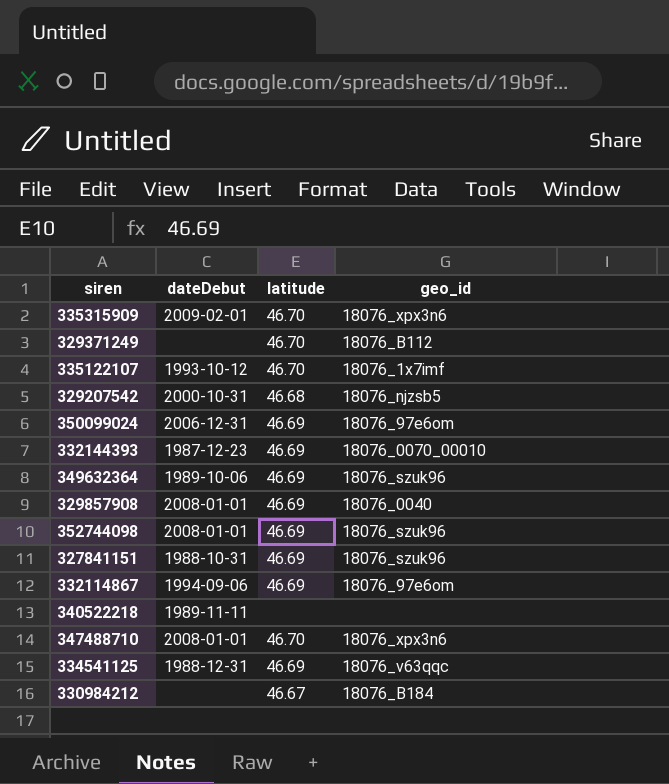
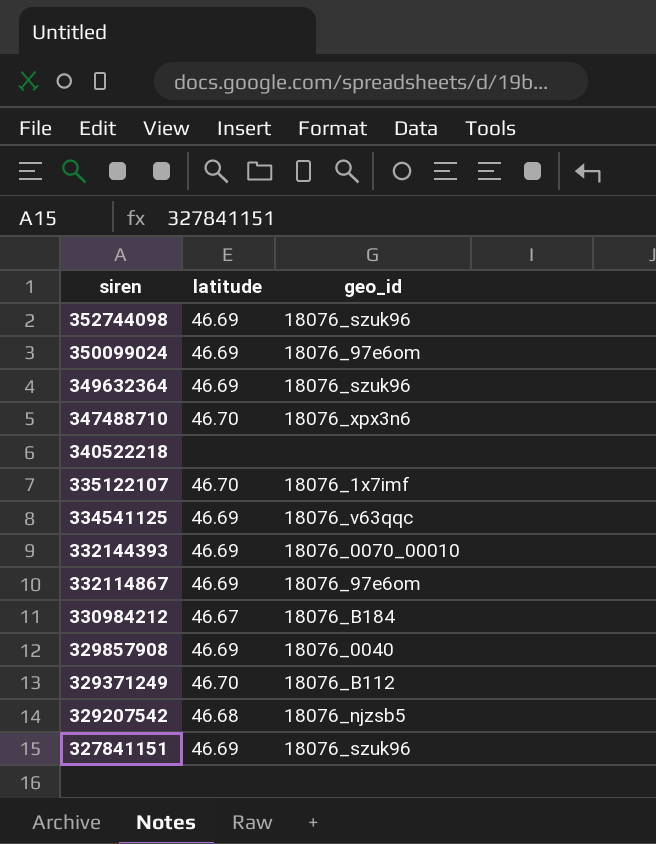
row order: none -> siren descending
column dateDebut | position: 2 -> none
row 335315909: 2009-02-01 | 46.70 | 18076_xpx3n6 -> none

